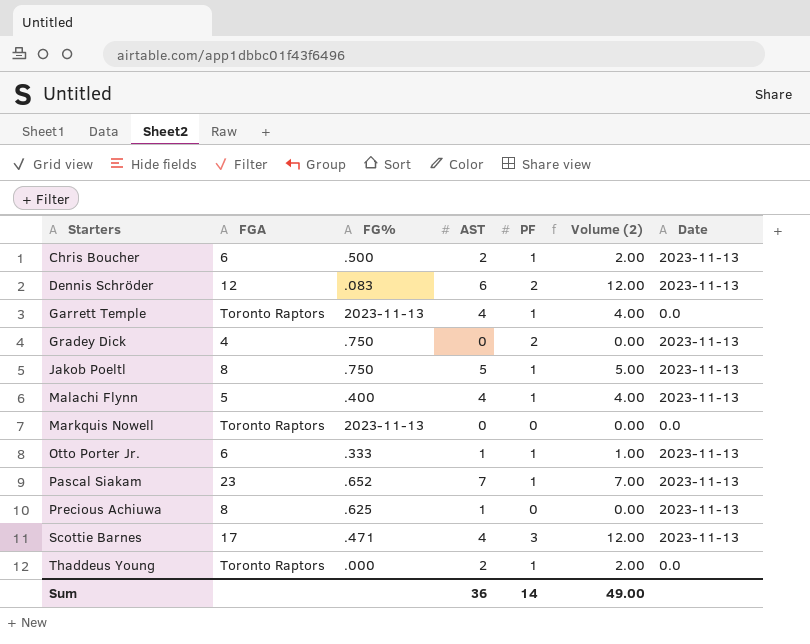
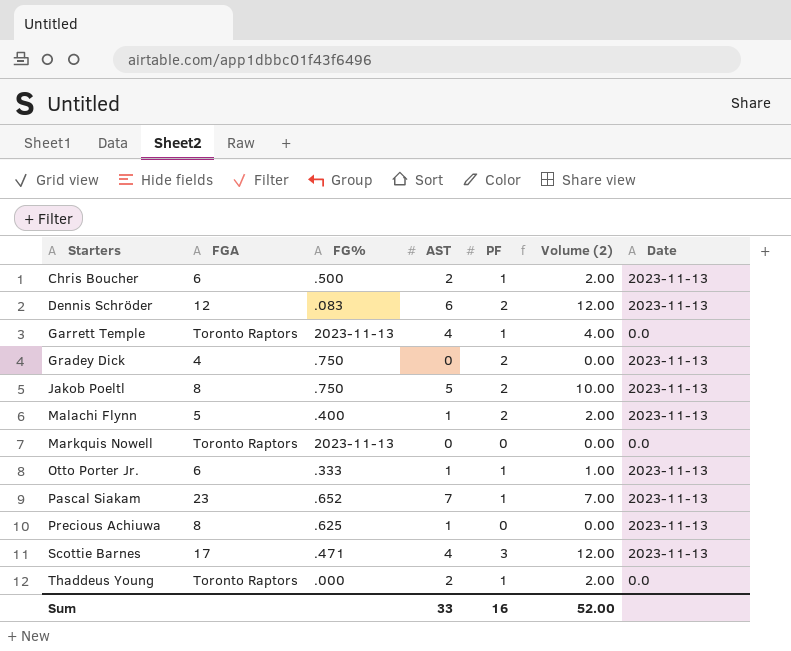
Jakob Poeltl | PF: 1 -> 2
Jakob Poeltl | Volume (2): 5.00 -> 10.00
Malachi Flynn | AST: 4 -> 1
Malachi Flynn | PF: 1 -> 2
Malachi Flynn | Volume (2): 4.00 -> 2.00
Sum | AST: 36 -> 33
Sum | PF: 14 -> 16
Sum | Volume (2): 49.00 -> 52.00

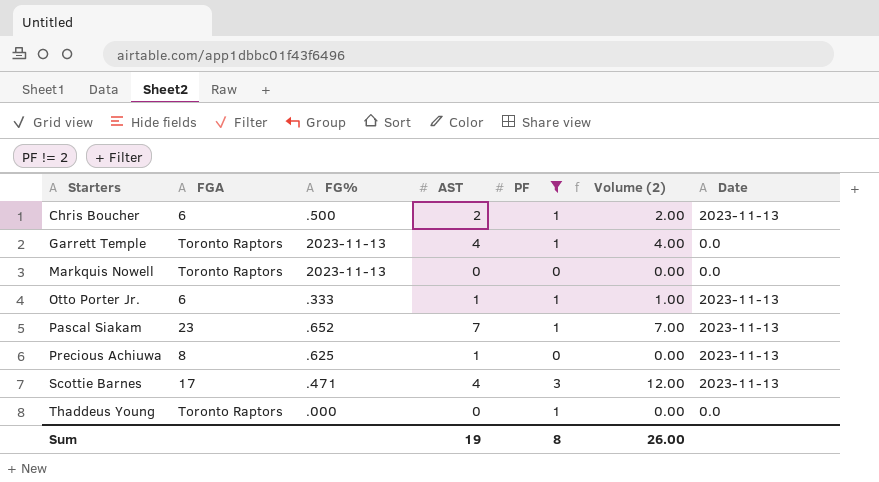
filter: none -> PF != 2
Thaddeus Young | AST: 2 -> 0
Thaddeus Young | Volume (2): 2.00 -> 0.00
Sum | AST: 33 -> 19
Sum | PF: 16 -> 8
Sum | Volume (2): 52.00 -> 26.00

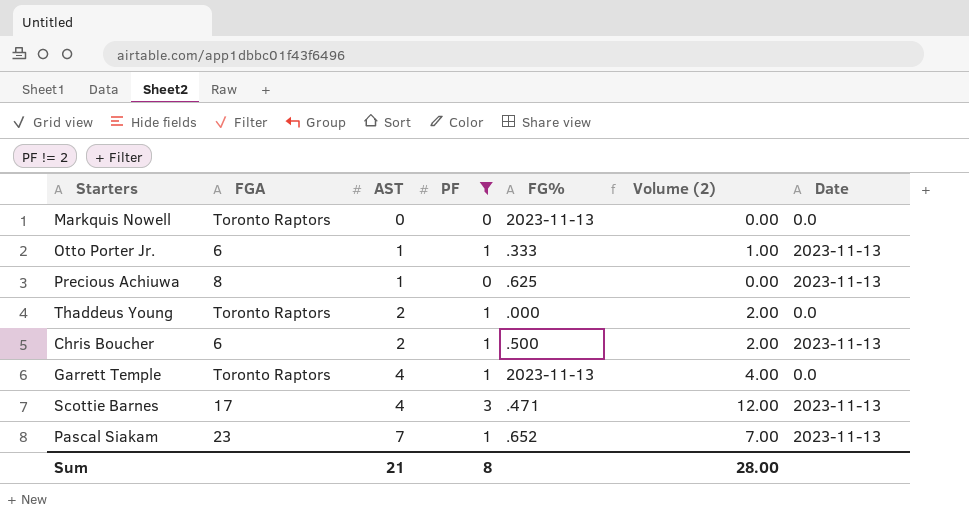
row order: Starters ascending -> AST ascending
column FG% | position: 3 -> 5
Thaddeus Young | AST: 0 -> 2
Thaddeus Young | Volume (2): 0.00 -> 2.00
Sum | AST: 19 -> 21
Sum | Volume (2): 26.00 -> 28.00

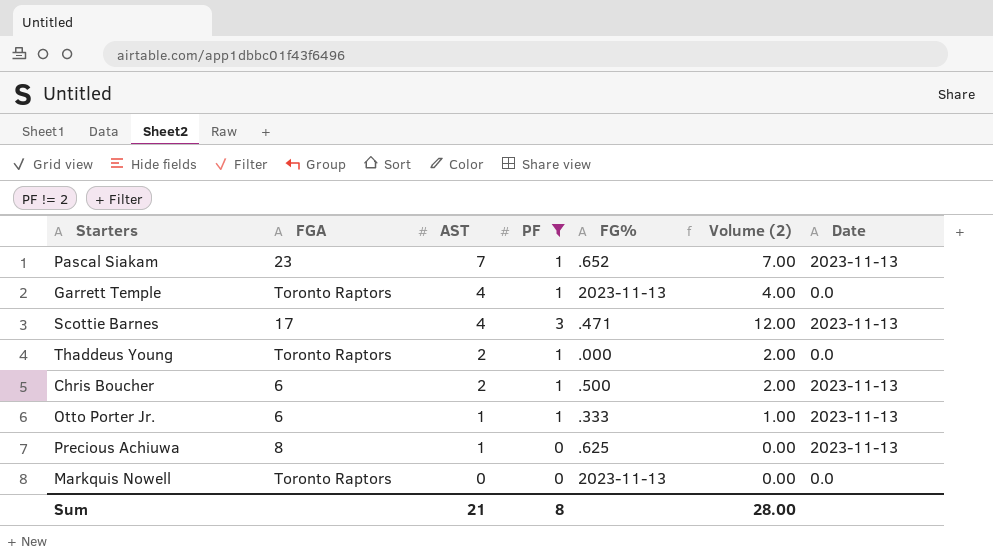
row order: AST ascending -> AST descending

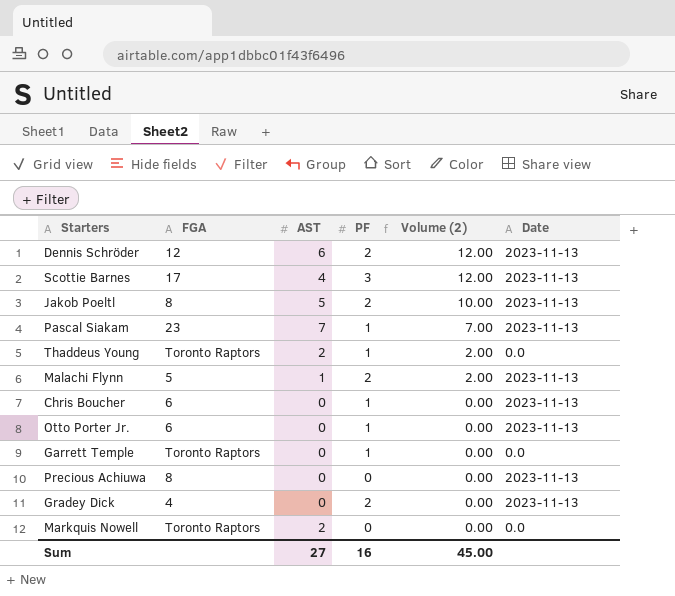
filter: PF != 2 -> none
row order: AST descending -> Volume (2) descending
column FG% | position: 5 -> none
Chris Boucher | AST: 2 -> 0
Chris Boucher | Volume (2): 2.00 -> 0.00
Otto Porter Jr. | AST: 1 -> 0
Otto Porter Jr. | Volume (2): 1.00 -> 0.00
Garrett Temple | AST: 4 -> 0
Garrett Temple | Volume (2): 4.00 -> 0.00
Precious Achiuwa | AST: 1 -> 0
Markquis Nowell | AST: 0 -> 2
Sum | AST: 21 -> 27
Sum | PF: 8 -> 16
Sum | Volume (2): 28.00 -> 45.00

